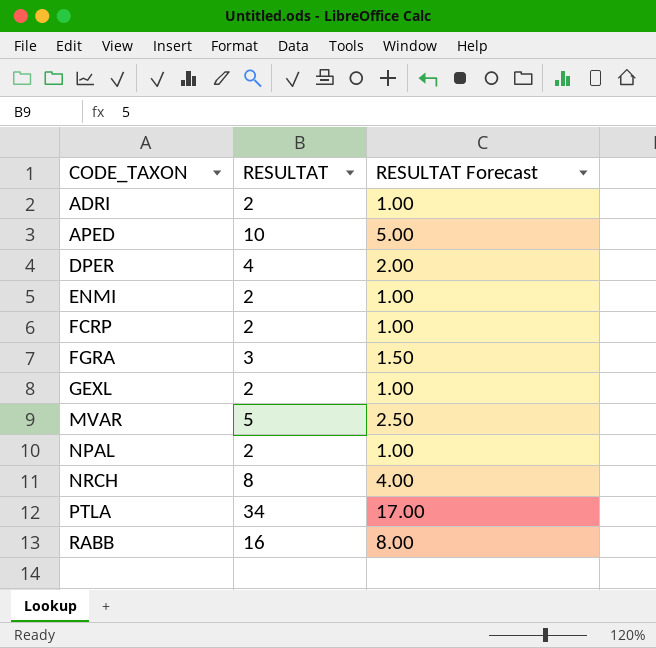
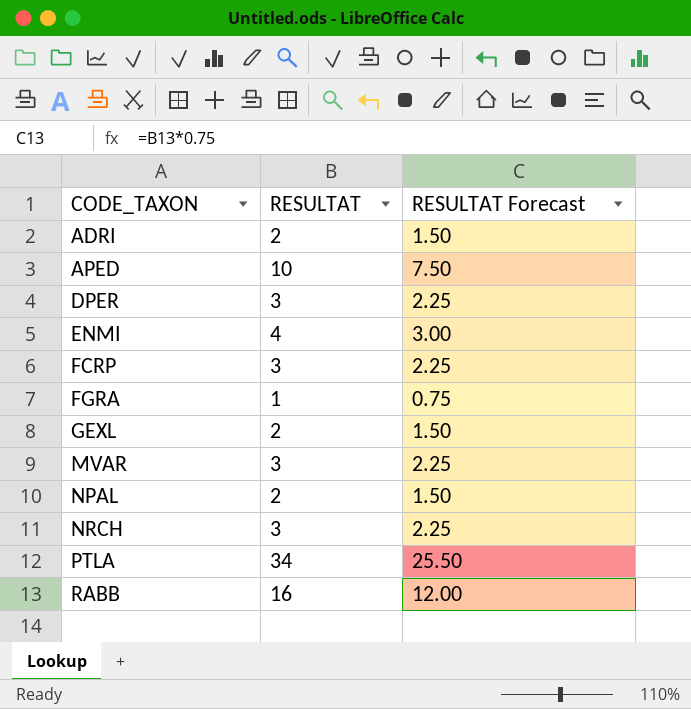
column RESULTAT Forecast | formula: [RESULTAT] * 0.5 -> [RESULTAT] * 0.75
DPER | RESULTAT: 4 -> 3
ENMI | RESULTAT: 2 -> 4
FCRP | RESULTAT: 2 -> 3
FGRA | RESULTAT: 3 -> 1
MVAR | RESULTAT: 5 -> 3
NRCH | RESULTAT: 8 -> 3

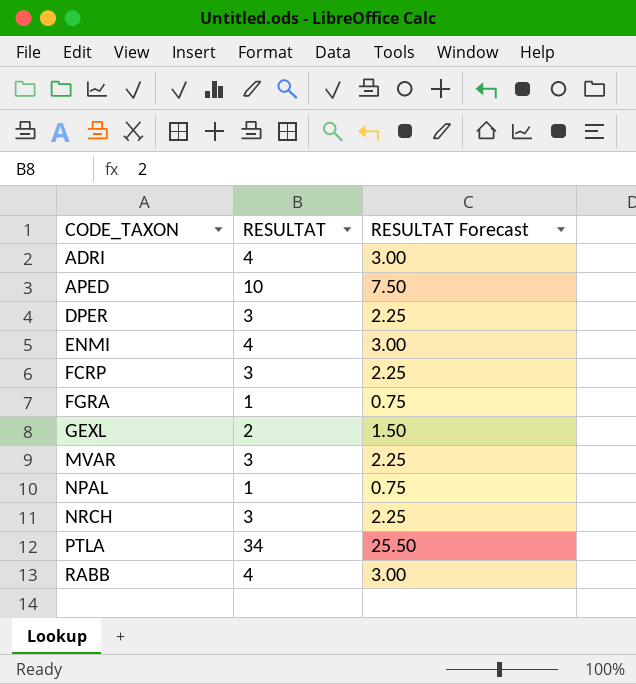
ADRI | RESULTAT: 2 -> 4
ADRI | RESULTAT Forecast: 1.50 -> 3.00
NPAL | RESULTAT: 2 -> 1
NPAL | RESULTAT Forecast: 1.50 -> 0.75
RABB | RESULTAT: 16 -> 4
RABB | RESULTAT Forecast: 12.00 -> 3.00

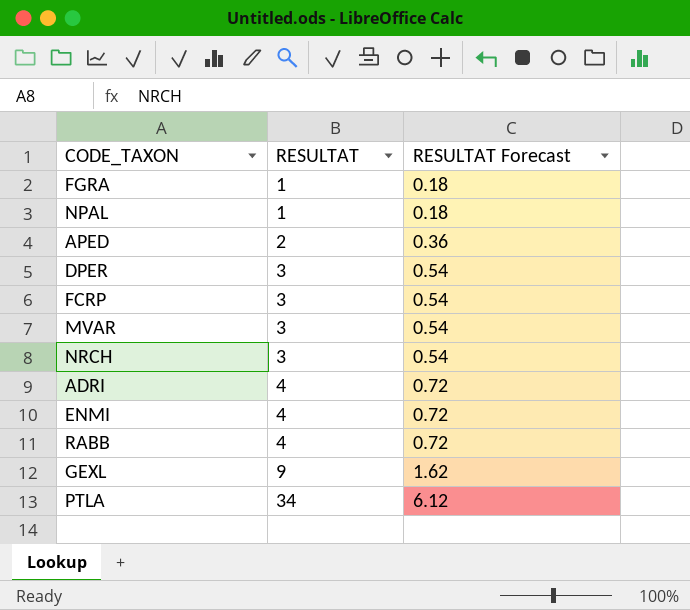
row order: CODE_TAXON ascending -> RESULTAT ascending
column RESULTAT Forecast | formula: [RESULTAT] * 0.75 -> [RESULTAT] * 0.18
APED | RESULTAT: 10 -> 2
GEXL | RESULTAT: 2 -> 9

